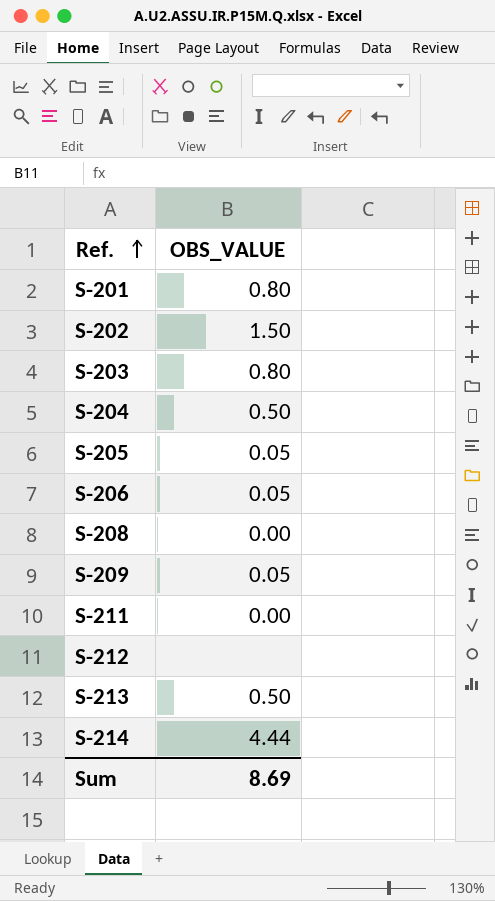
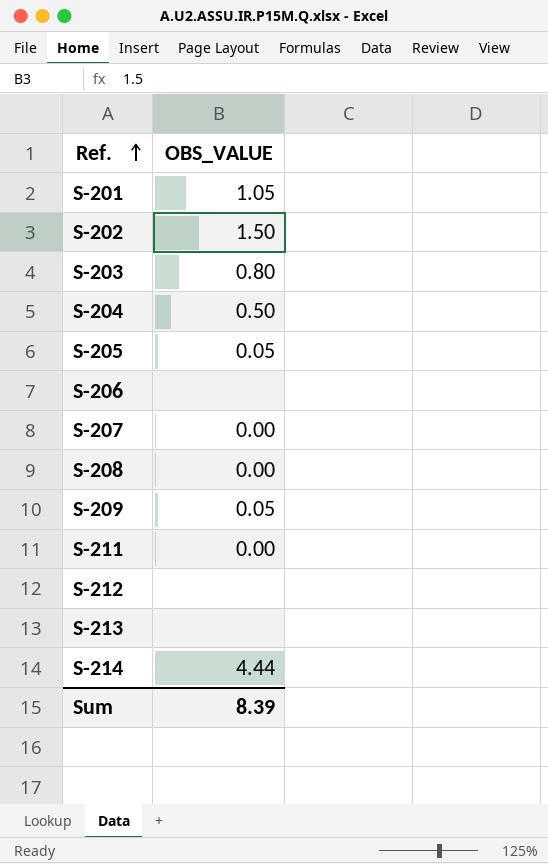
S-201 | OBS_VALUE: 0.80 -> 1.05
S-206 | OBS_VALUE: 0.05 -> none
row S-207: none -> 0.00
S-213 | OBS_VALUE: 0.50 -> none
Sum | OBS_VALUE: 8.69 -> 8.39

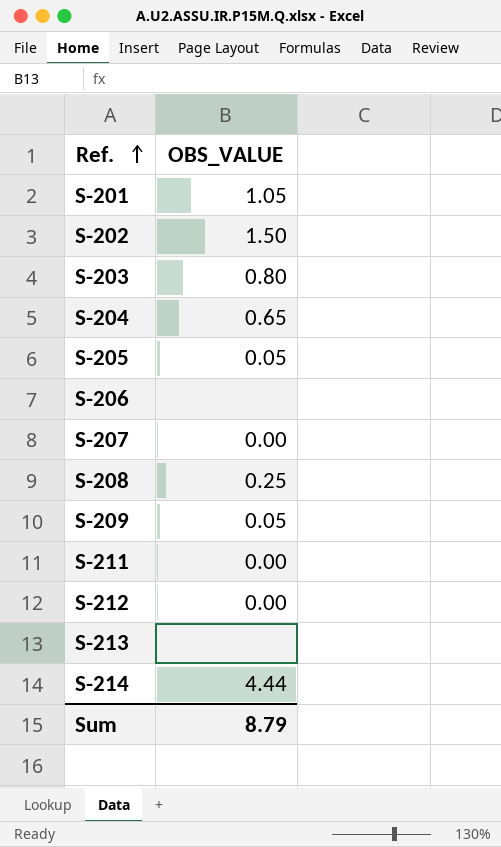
S-204 | OBS_VALUE: 0.50 -> 0.65
S-208 | OBS_VALUE: 0.00 -> 0.25
S-212 | OBS_VALUE: none -> 0.00
Sum | OBS_VALUE: 8.39 -> 8.79

